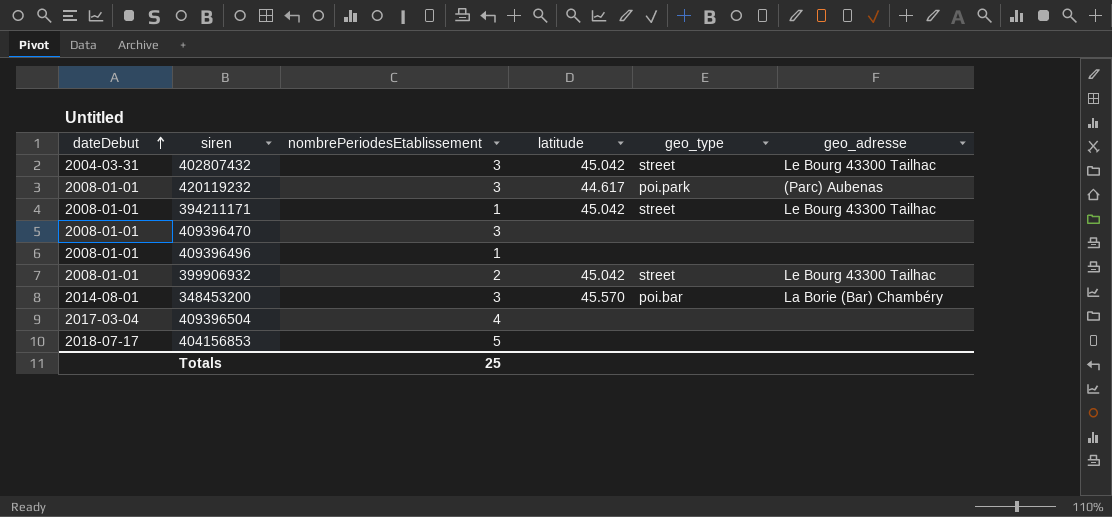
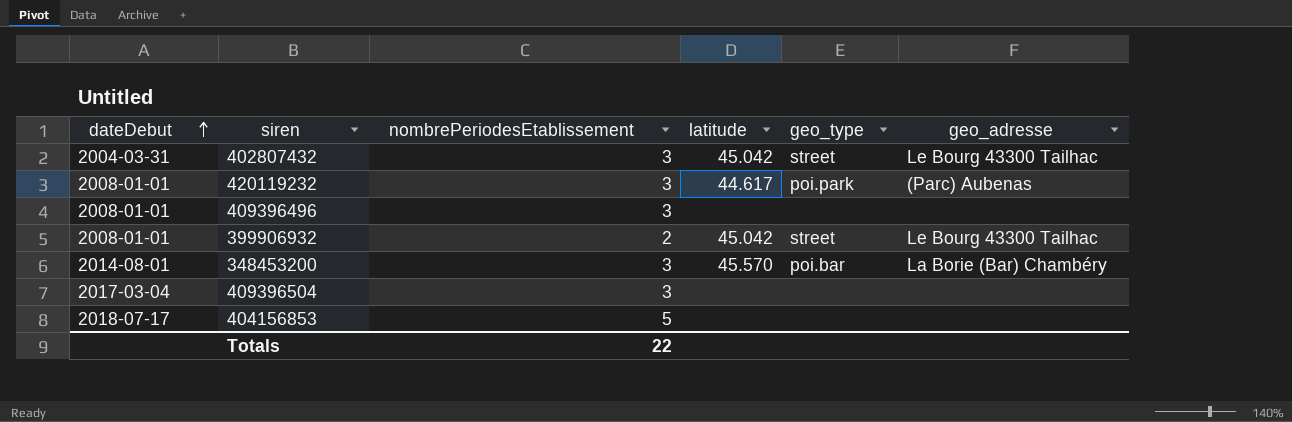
row 394211171: 2008-01-01 | 1 | 45.042 | street | Le Bourg 43300 Tailhac -> none
row 409396470: 2008-01-01 | 3 | none | none | none -> none
409396496 | nombrePeriodesEtablissement: 1 -> 3
409396504 | nombrePeriodesEtablissement: 4 -> 3
Totals | nombrePeriodesEtablissement: 25 -> 22

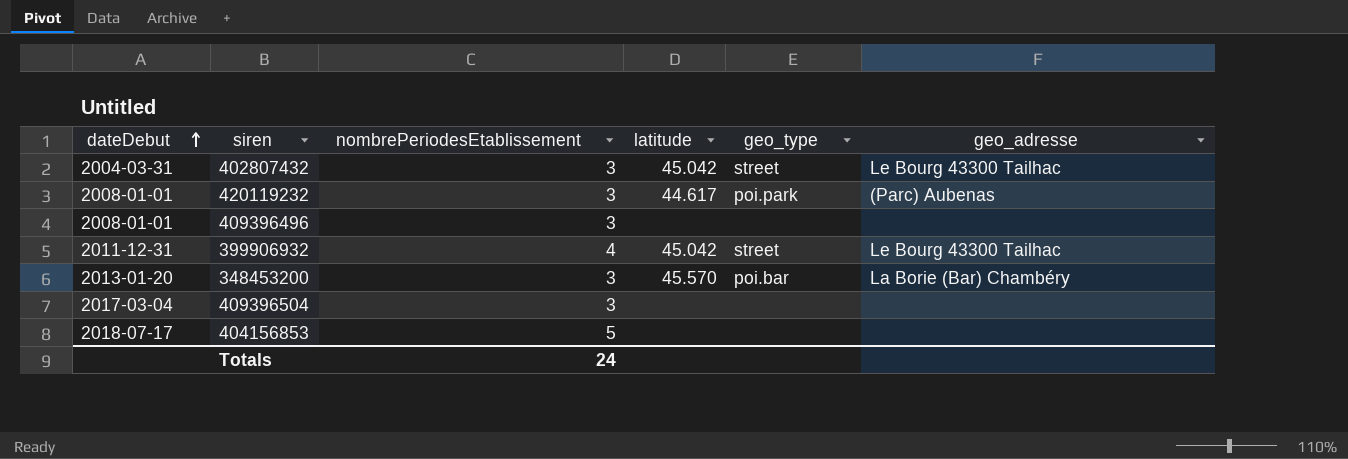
399906932 | dateDebut: 2008-01-01 -> 2011-12-31
399906932 | nombrePeriodesEtablissement: 2 -> 4
348453200 | dateDebut: 2014-08-01 -> 2013-01-20
Totals | nombrePeriodesEtablissement: 22 -> 24

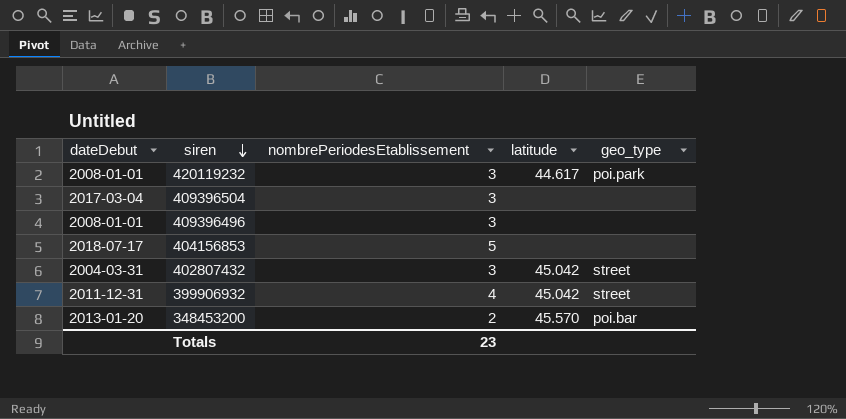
row order: dateDebut ascending -> siren descending
column geo_adresse | position: 6 -> none
348453200 | nombrePeriodesEtablissement: 3 -> 2
Totals | nombrePeriodesEtablissement: 24 -> 23

